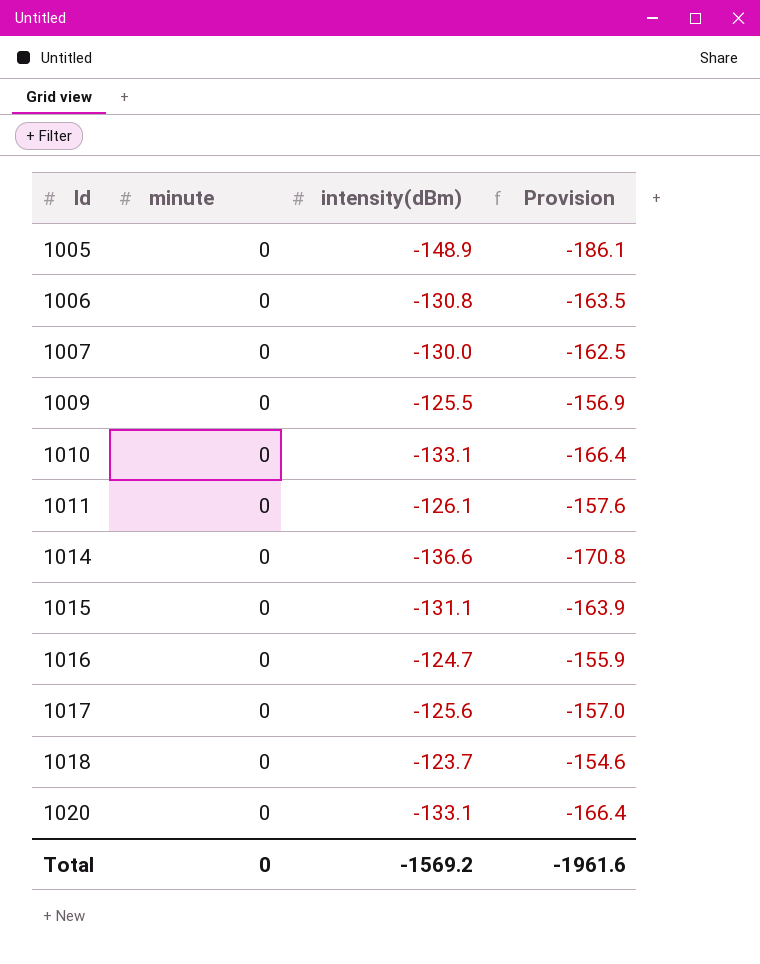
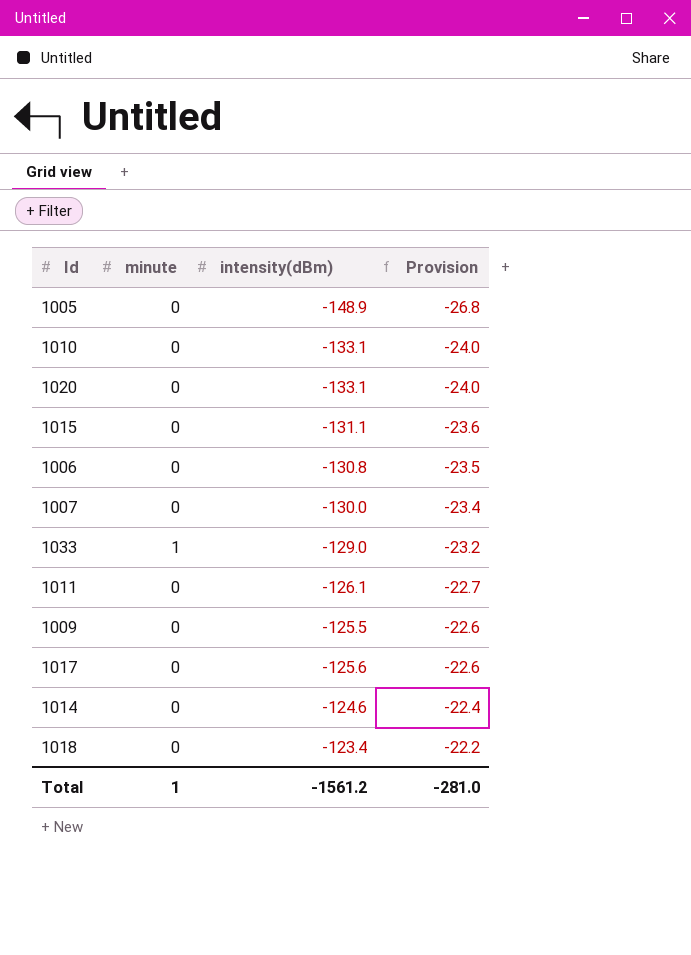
row order: Id ascending -> Provision ascending
column Provision | formula: [intensity(dBm)] * 1.25 -> [intensity(dBm)] * 0.18
row 1016: 0 | -124.7 | -155.9 -> none
row 1033: none -> 1 | -129.0 | -23.2
1014 | intensity(dBm): -136.6 -> -124.6
1018 | intensity(dBm): -123.7 -> -123.4
Total | minute: 0 -> 1
Total | intensity(dBm): -1569.2 -> -1561.2
Total | Provision: -1961.6 -> -281.0

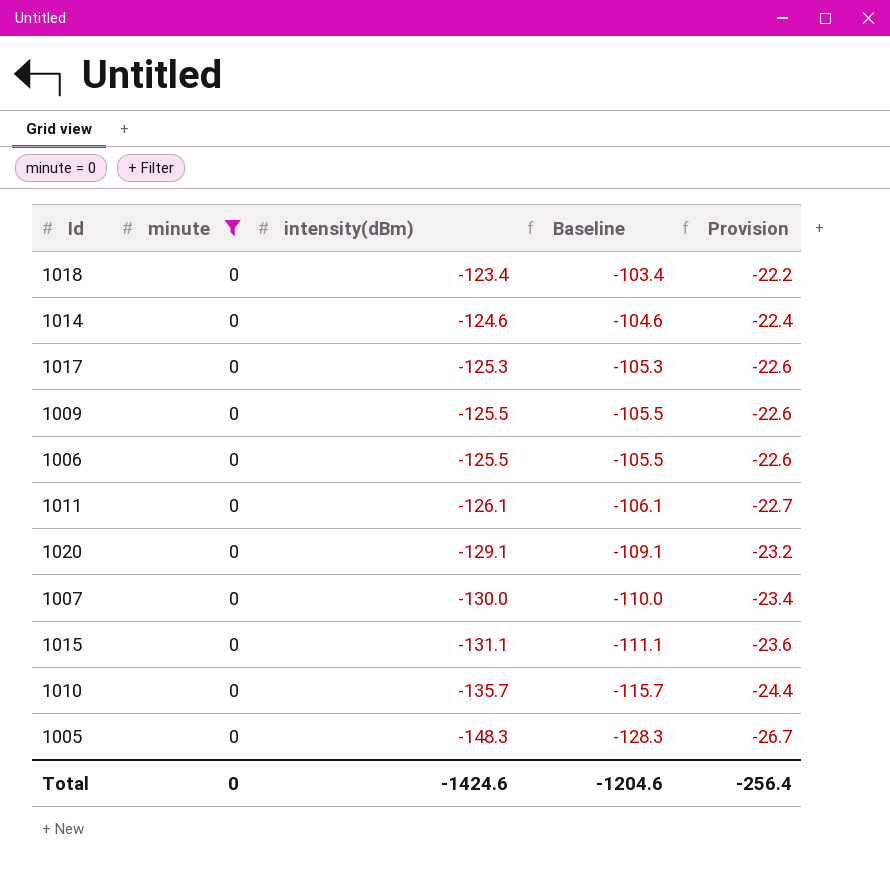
filter: none -> minute = 0
row order: Provision ascending -> intensity(dBm) descending
column Baseline | formula: none -> [intensity(dBm)] + 20
1017 | intensity(dBm): -125.6 -> -125.3
1006 | intensity(dBm): -130.8 -> -125.5
1006 | Provision: -23.5 -> -22.6
1020 | intensity(dBm): -133.1 -> -129.1
1020 | Provision: -24.0 -> -23.2
1010 | intensity(dBm): -133.1 -> -135.7
1010 | Provision: -24.0 -> -24.4
1005 | intensity(dBm): -148.9 -> -148.3
1005 | Provision: -26.8 -> -26.7
Total | minute: 1 -> 0
Total | intensity(dBm): -1561.2 -> -1424.6
Total | Provision: -281.0 -> -256.4

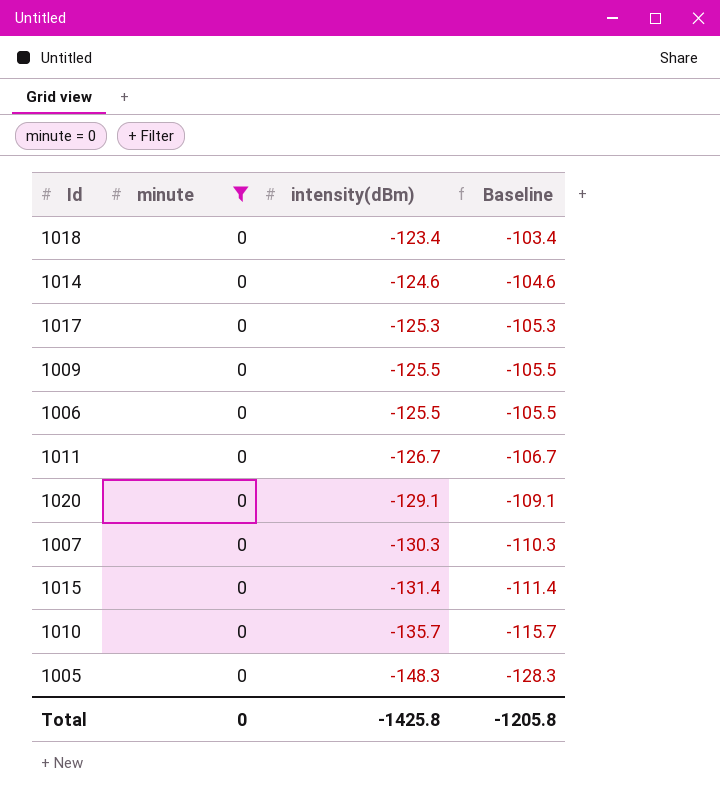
column Provision | formula: [intensity(dBm)] * 0.18 -> none
1011 | intensity(dBm): -126.1 -> -126.7
1011 | Baseline: -106.1 -> -106.7
1007 | intensity(dBm): -130.0 -> -130.3
1007 | Baseline: -110.0 -> -110.3
1015 | intensity(dBm): -131.1 -> -131.4
1015 | Baseline: -111.1 -> -111.4
Total | intensity(dBm): -1424.6 -> -1425.8
Total | Baseline: -1204.6 -> -1205.8

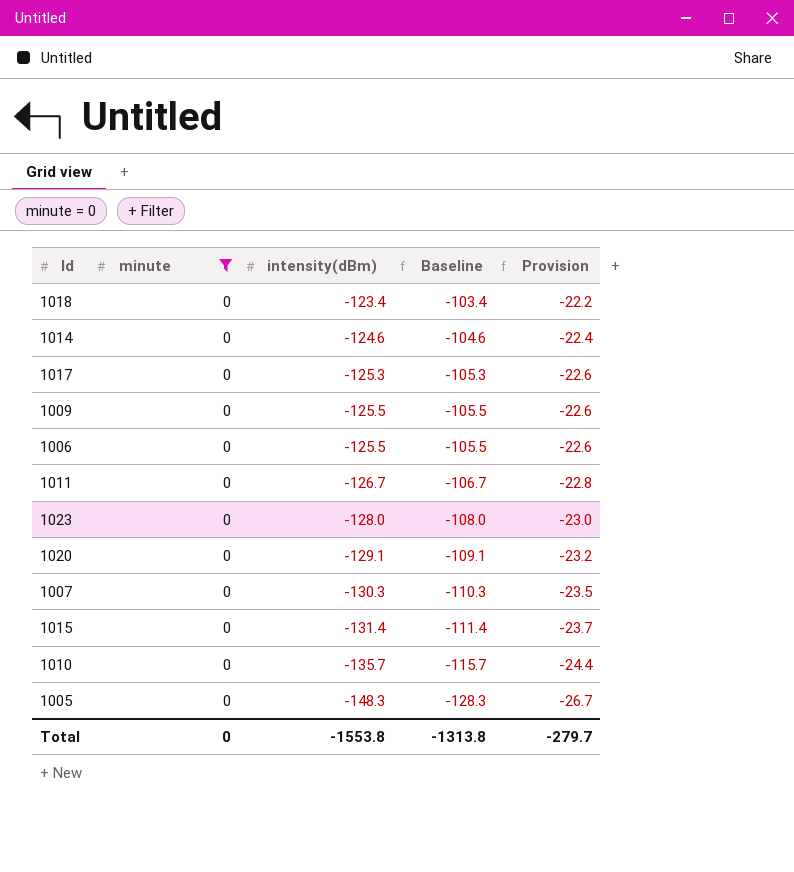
column Provision | formula: none -> [intensity(dBm)] * 0.18
row 1023: none -> 0 | -128.0 | -108.0 | -23.0
Total | intensity(dBm): -1425.8 -> -1553.8
Total | Baseline: -1205.8 -> -1313.8

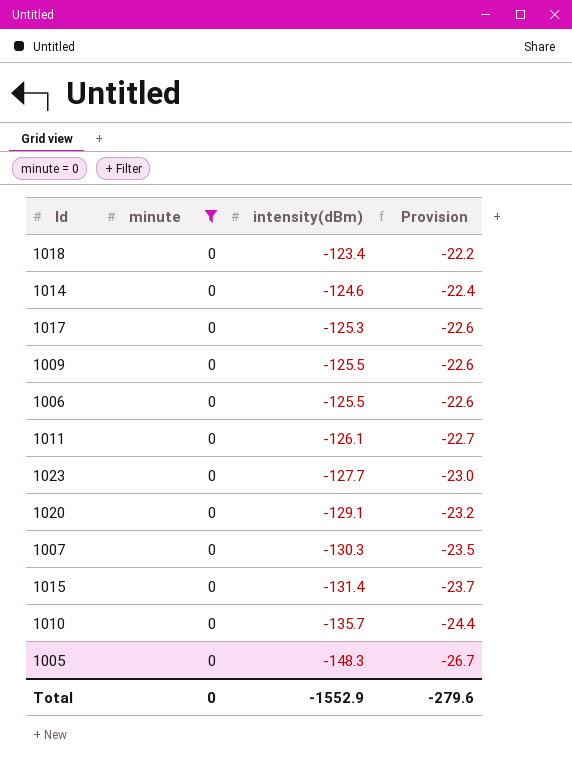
column Baseline | formula: [intensity(dBm)] + 20 -> none
1011 | intensity(dBm): -126.7 -> -126.1
1011 | Provision: -22.8 -> -22.7
1023 | intensity(dBm): -128.0 -> -127.7
Total | intensity(dBm): -1553.8 -> -1552.9
Total | Provision: -279.7 -> -279.6

